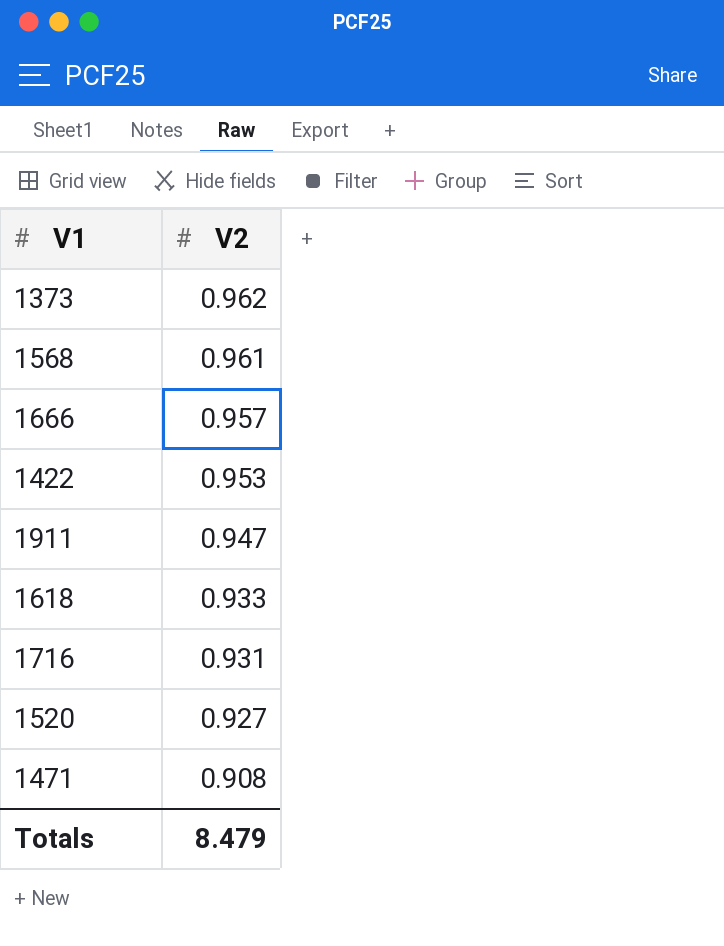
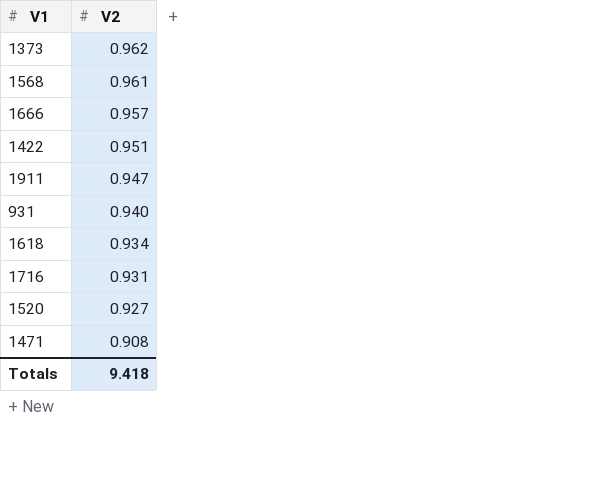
1422 | V2: 0.953 -> 0.951
row 931: none -> 0.940
1618 | V2: 0.933 -> 0.934
Totals | V2: 8.479 -> 9.418

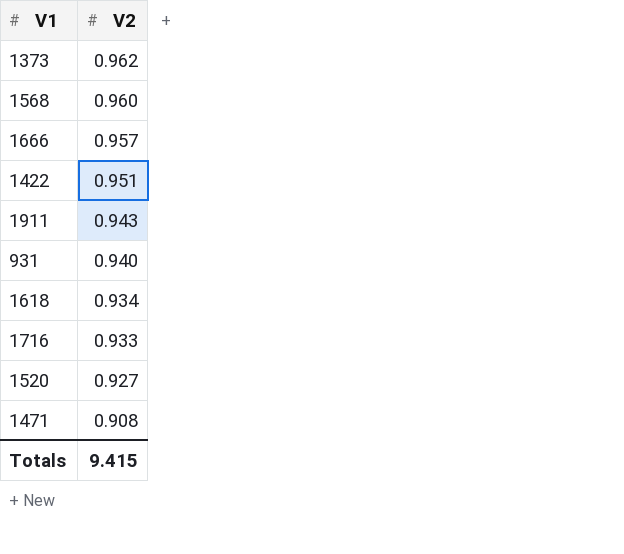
1568 | V2: 0.961 -> 0.960
1911 | V2: 0.947 -> 0.943
1716 | V2: 0.931 -> 0.933
Totals | V2: 9.418 -> 9.415

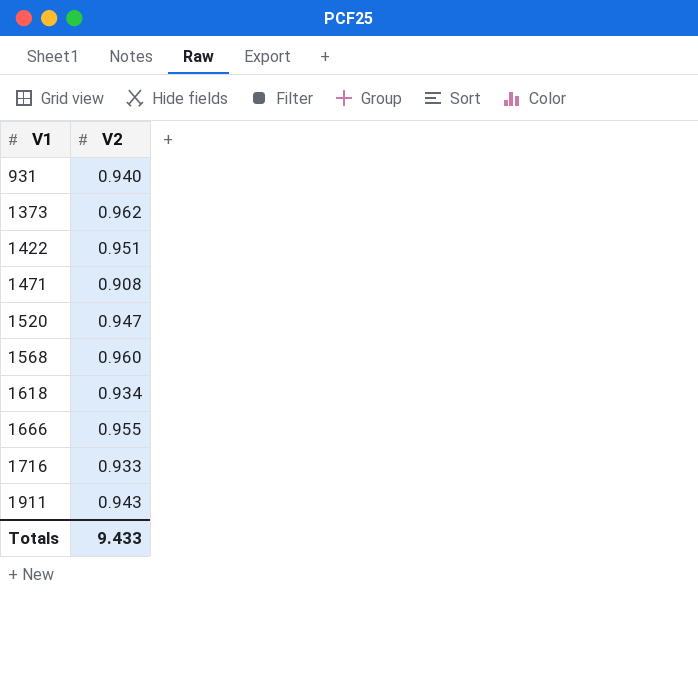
row order: V2 descending -> V1 ascending
1520 | V2: 0.927 -> 0.947
1666 | V2: 0.957 -> 0.955
Totals | V2: 9.415 -> 9.433

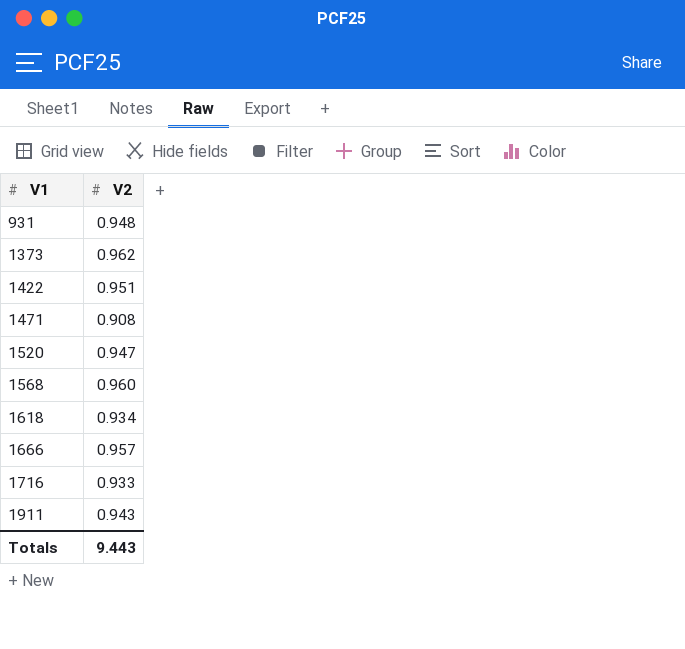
931 | V2: 0.940 -> 0.948
1666 | V2: 0.955 -> 0.957
Totals | V2: 9.433 -> 9.443

